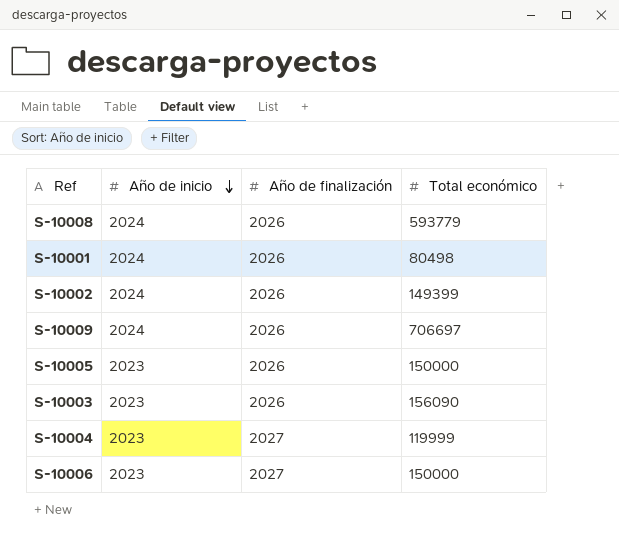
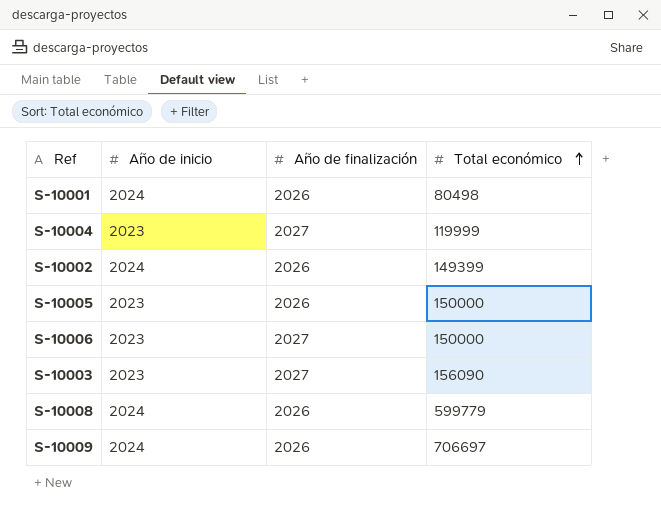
row order: Año de inicio descending -> Total económico ascending
S-10003 | Año de finalización: 2026 -> 2027
S-10008 | Total económico: 593779 -> 599779

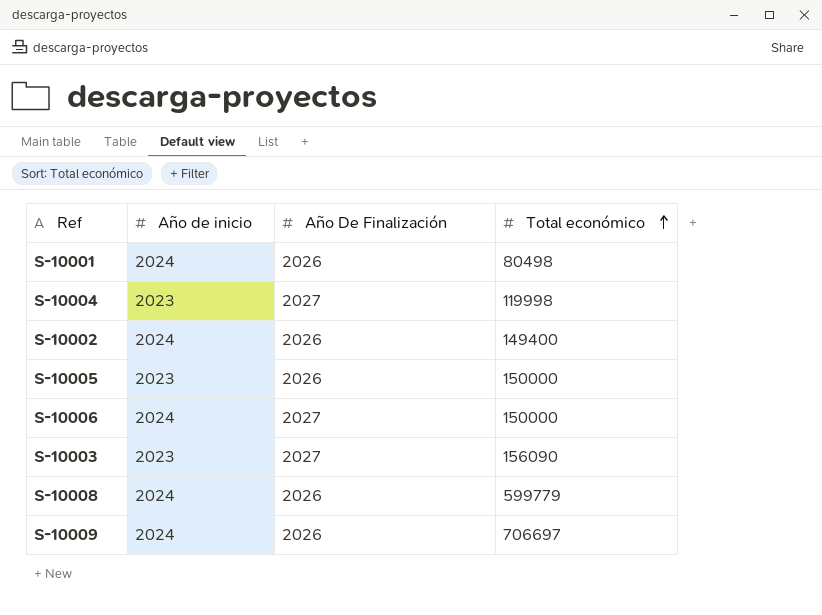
column name: Año de finalización -> Año De Finalización
S-10004 | Total económico: 119999 -> 119998
S-10002 | Total económico: 149399 -> 149400
S-10006 | Año de inicio: 2023 -> 2024

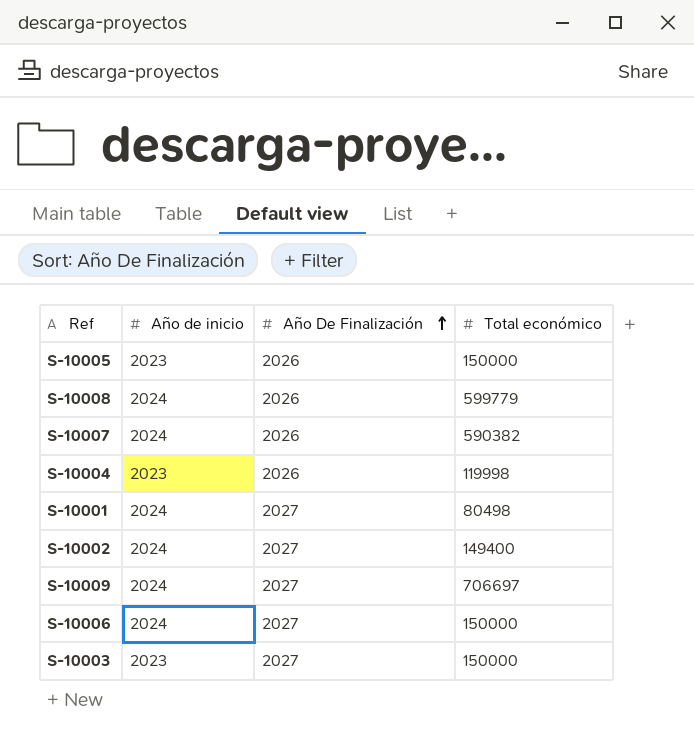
row order: Total económico ascending -> Año De Finalización ascending
row S-10007: none -> 2024 | 2026 | 590382
S-10004 | Año De Finalización: 2027 -> 2026
S-10001 | Año De Finalización: 2026 -> 2027
S-10002 | Año De Finalización: 2026 -> 2027
S-10009 | Año De Finalización: 2026 -> 2027
S-10003 | Total económico: 156090 -> 150000

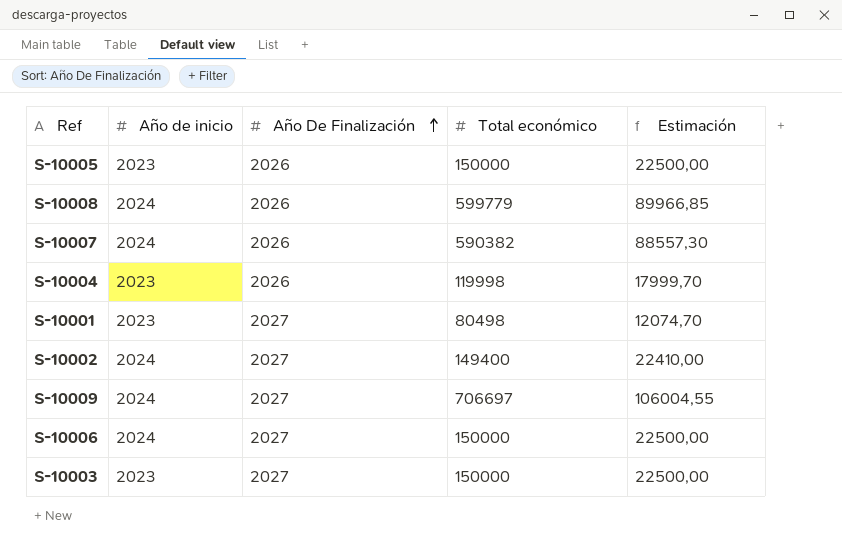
column Estimación | formula: none -> [Total económico] * 0,15
S-10001 | Año de inicio: 2024 -> 2023

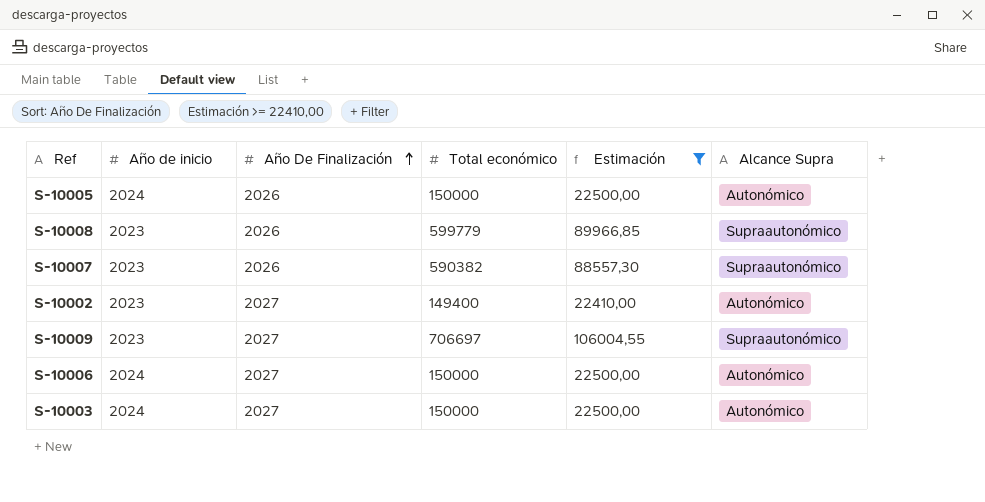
filter: none -> Estimación >= 22410,00
column Alcance Supra | position: none -> 6
S-10005 | Año de inicio: 2023 -> 2024
S-10008 | Año de inicio: 2024 -> 2023
S-10007 | Año de inicio: 2024 -> 2023
S-10002 | Año de inicio: 2024 -> 2023
S-10009 | Año de inicio: 2024 -> 2023
S-10003 | Año de inicio: 2023 -> 2024

